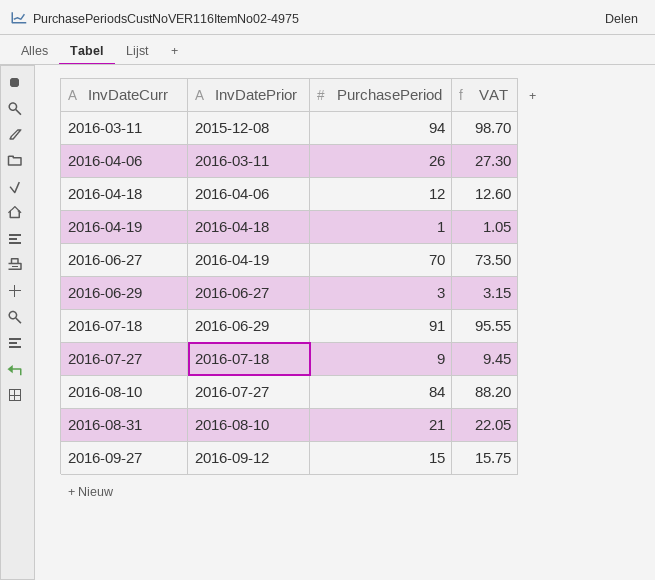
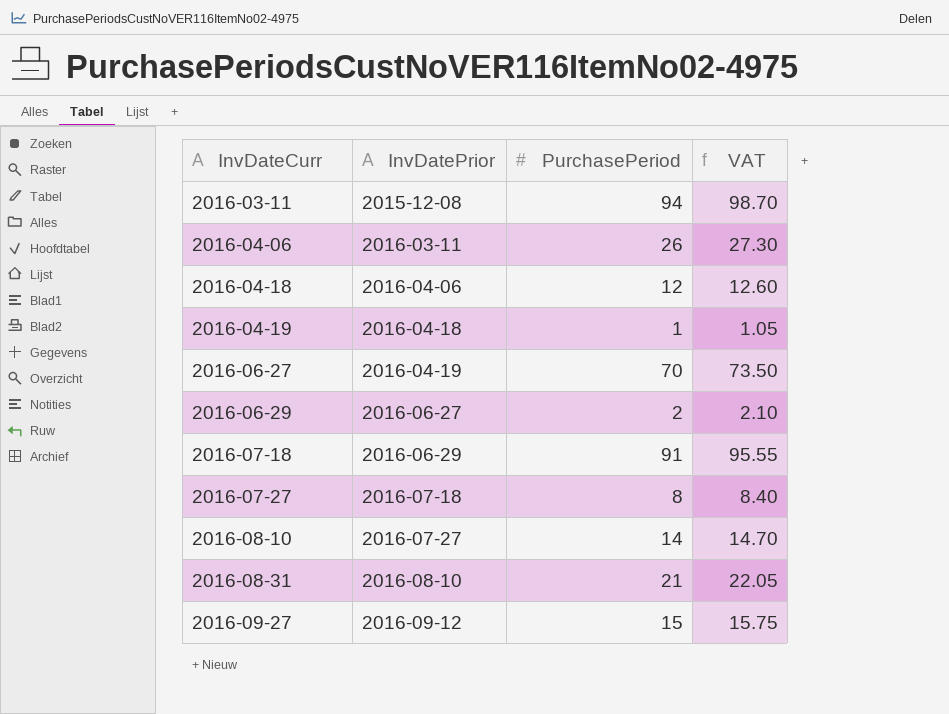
2016-06-29 | PurchasePeriod: 3 -> 2
2016-06-29 | VAT: 3.15 -> 2.10
2016-07-27 | PurchasePeriod: 9 -> 8
2016-07-27 | VAT: 9.45 -> 8.40
2016-08-10 | PurchasePeriod: 84 -> 14
2016-08-10 | VAT: 88.20 -> 14.70

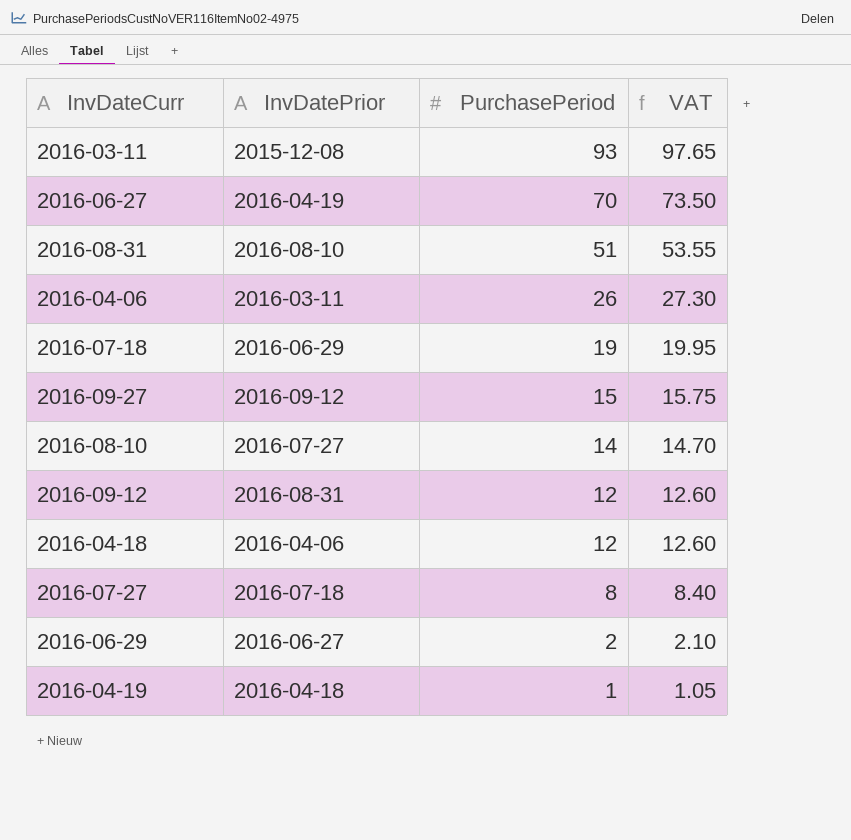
row order: InvDateCurr ascending -> PurchasePeriod descending
2016-03-11 | PurchasePeriod: 94 -> 93
2016-03-11 | VAT: 98.70 -> 97.65
2016-08-31 | PurchasePeriod: 21 -> 51
2016-08-31 | VAT: 22.05 -> 53.55
2016-07-18 | PurchasePeriod: 91 -> 19
2016-07-18 | VAT: 95.55 -> 19.95
row 2016-09-12: none -> 2016-08-31 | 12 | 12.60

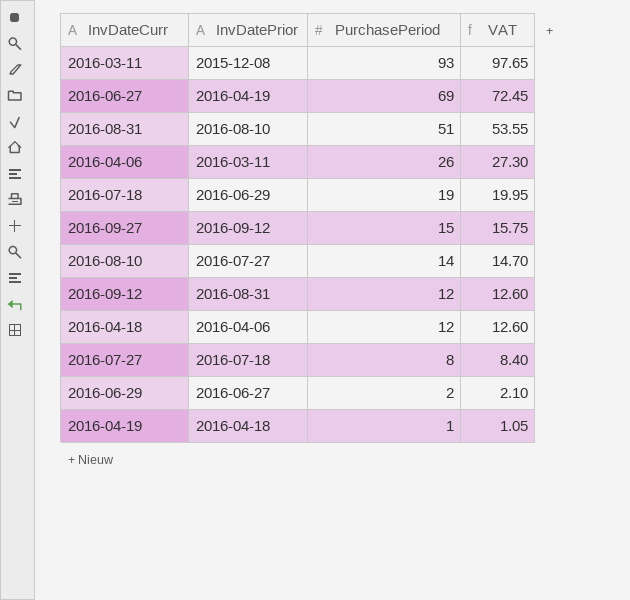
2016-06-27 | PurchasePeriod: 70 -> 69
2016-06-27 | VAT: 73.50 -> 72.45

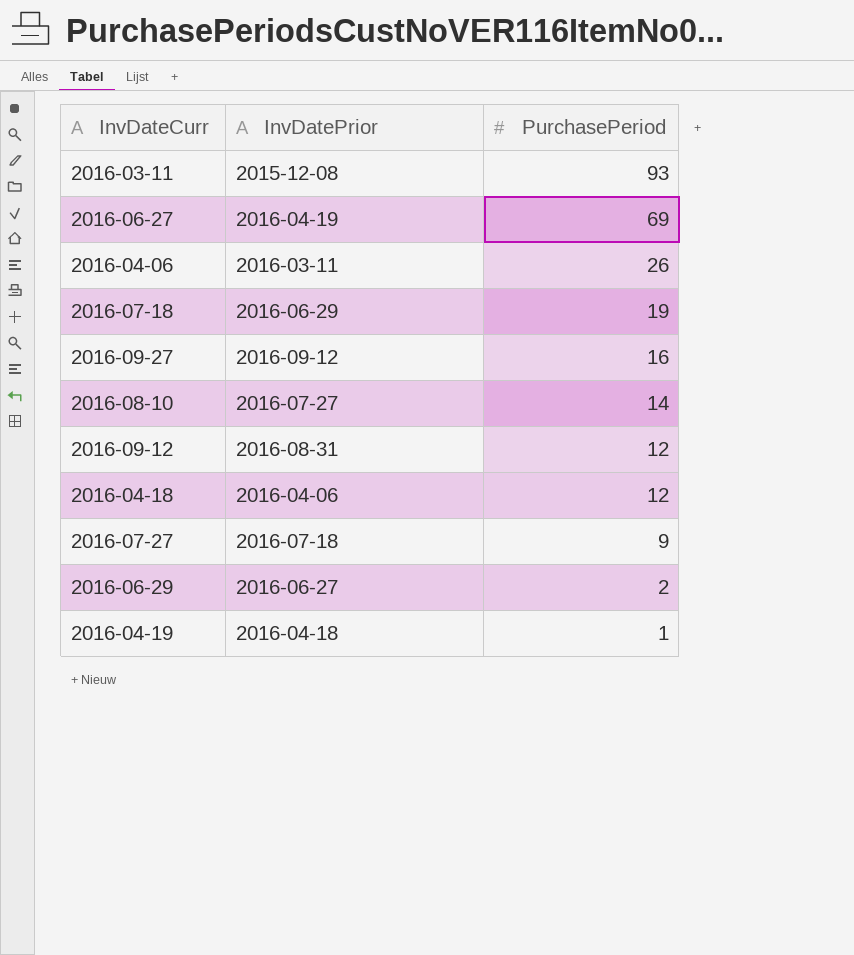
column VAT | formula: [PurchasePeriod] * 1.05 -> none
row 2016-08-31: 2016-08-10 | 51 | 53.55 -> none
2016-09-27 | PurchasePeriod: 15 -> 16
2016-07-27 | PurchasePeriod: 8 -> 9

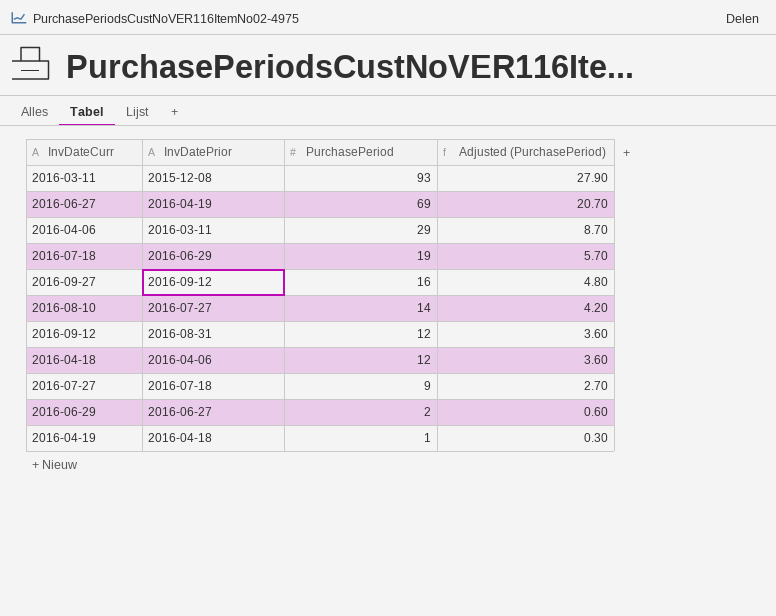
column Adjusted (PurchasePeriod) | formula: none -> [PurchasePeriod] * 0.3
2016-04-06 | PurchasePeriod: 26 -> 29

